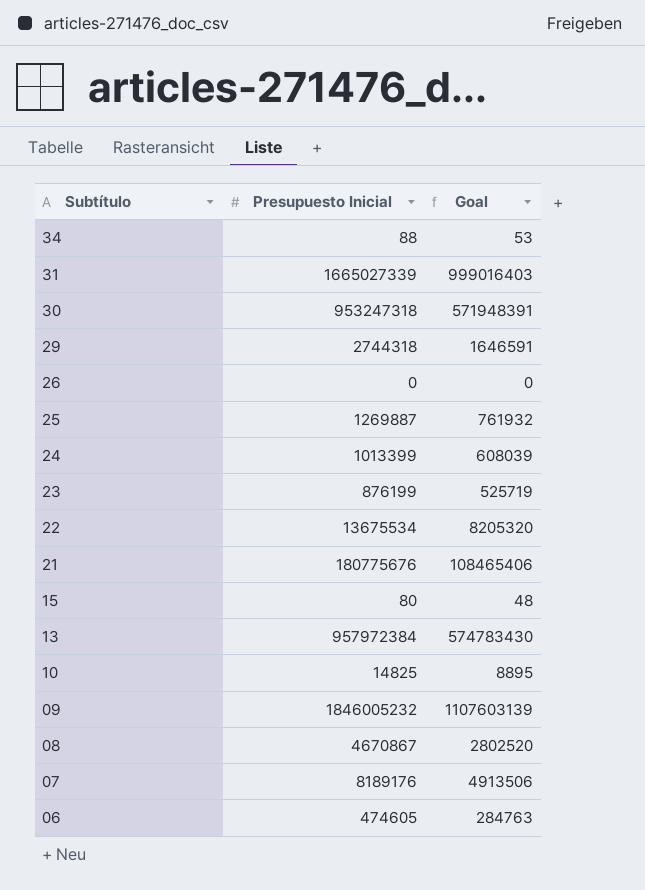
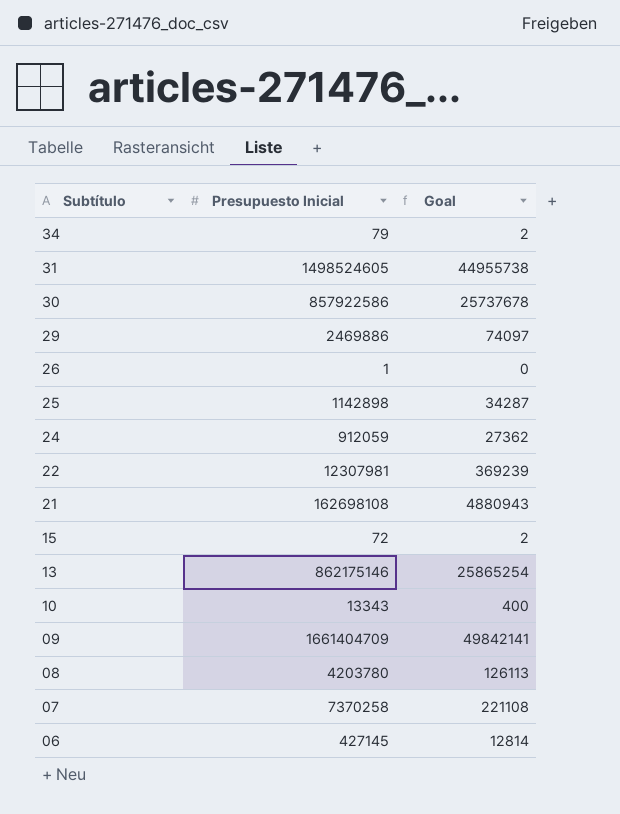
column Goal | formula: [Presupuesto Inicial] * 0.6 -> [Presupuesto Inicial] * 0.03
row 23: 876199 | 525719 -> none
34 | Presupuesto Inicial: 88 -> 79
31 | Presupuesto Inicial: 1665027339 -> 1498524605
30 | Presupuesto Inicial: 953247318 -> 857922586
29 | Presupuesto Inicial: 2744318 -> 2469886
26 | Presupuesto Inicial: 0 -> 1
25 | Presupuesto Inicial: 1269887 -> 1142898
24 | Presupuesto Inicial: 1013399 -> 912059
22 | Presupuesto Inicial: 13675534 -> 12307981
21 | Presupuesto Inicial: 180775676 -> 162698108
15 | Presupuesto Inicial: 80 -> 72
13 | Presupuesto Inicial: 957972384 -> 862175146
10 | Presupuesto Inicial: 14825 -> 13343
09 | Presupuesto Inicial: 1846005232 -> 1661404709
08 | Presupuesto Inicial: 4670867 -> 4203780
07 | Presupuesto Inicial: 8189176 -> 7370258
06 | Presupuesto Inicial: 474605 -> 427145

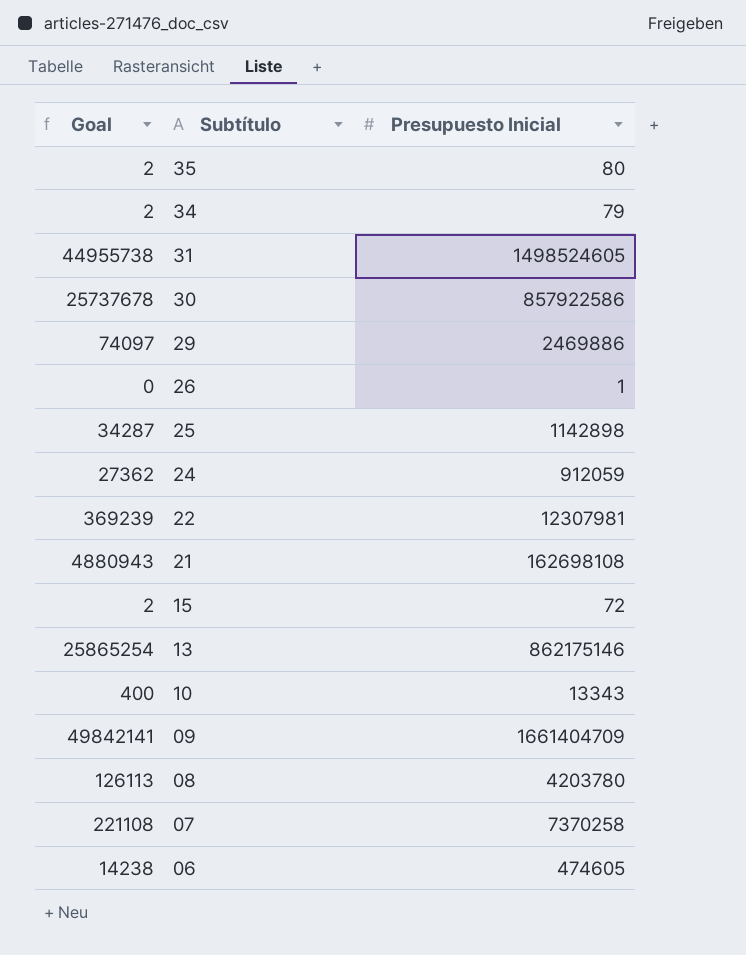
column Goal | position: 3 -> 1
row 35: none -> 2 | 80
06 | Goal: 12814 -> 14238
06 | Presupuesto Inicial: 427145 -> 474605

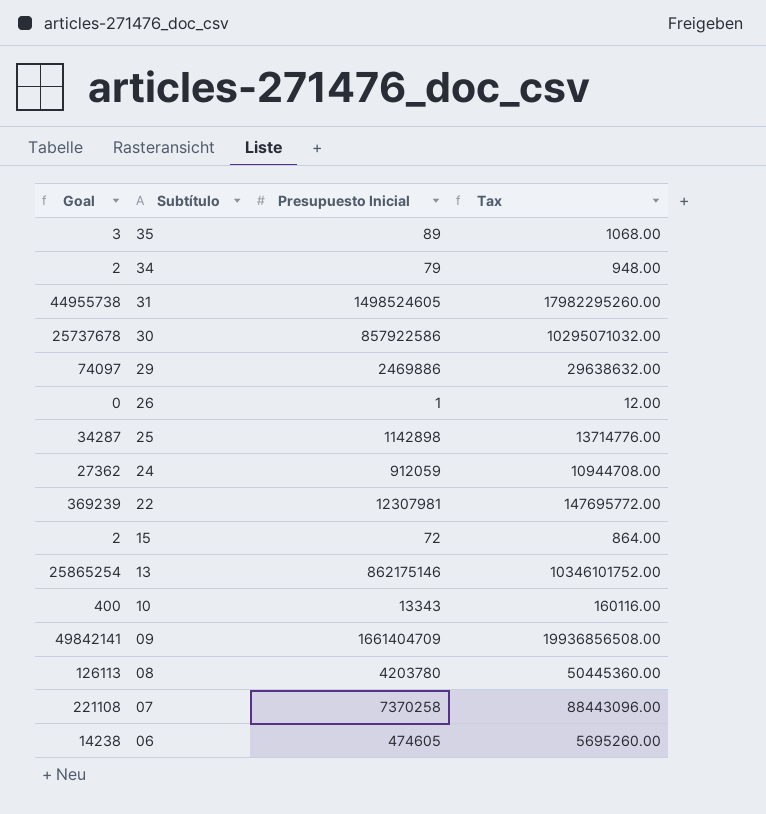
column Tax | formula: none -> [Presupuesto Inicial] * 12
row 21: 4880943 | 162698108 -> none
35 | Goal: 2 -> 3
35 | Presupuesto Inicial: 80 -> 89

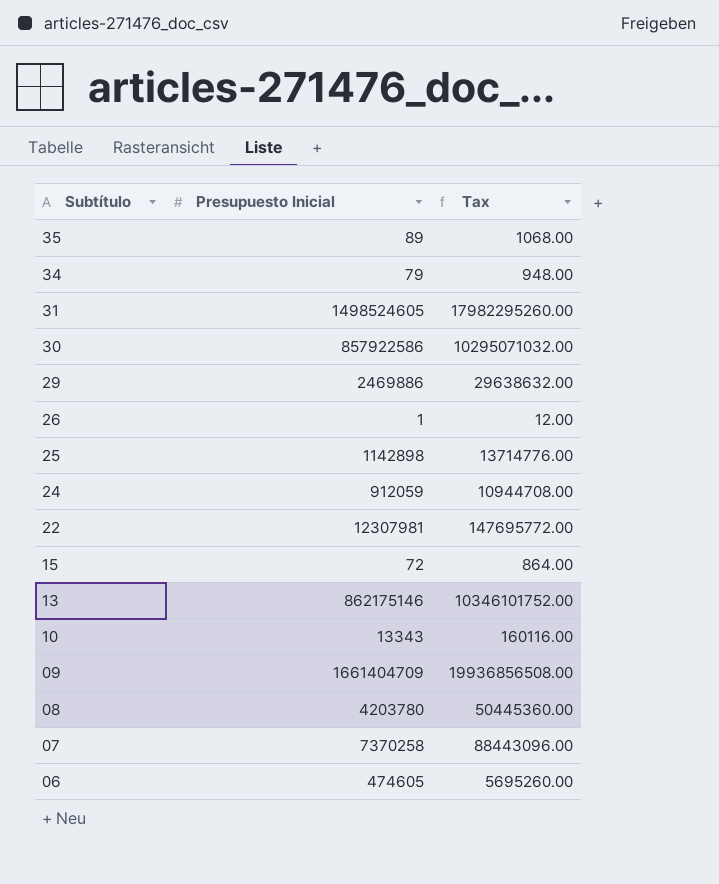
column Goal | formula: [Presupuesto Inicial] * 0.03 -> none

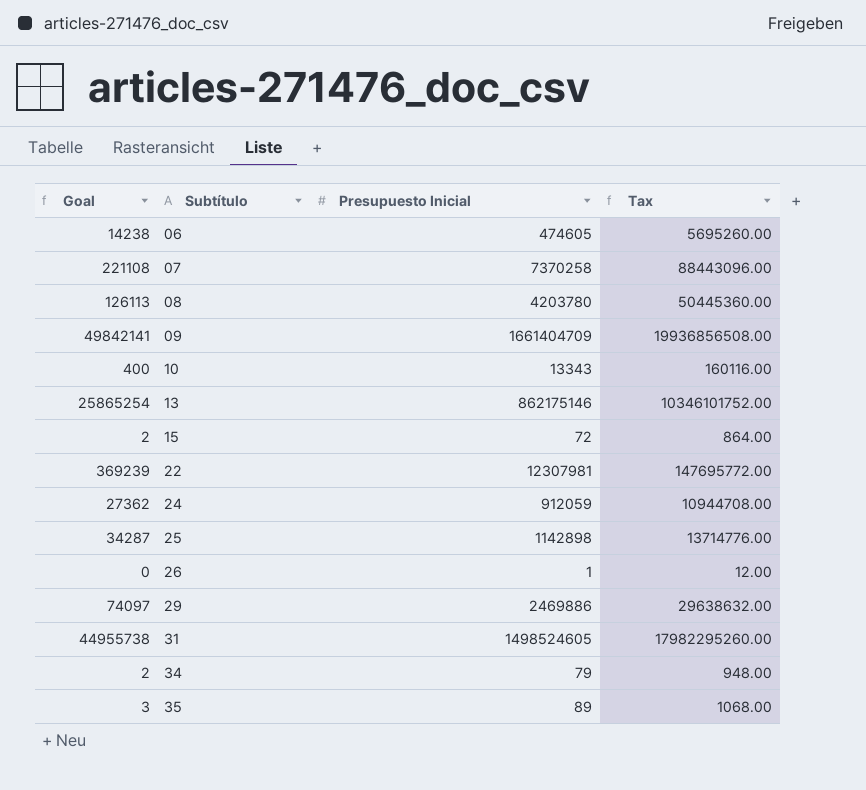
row order: Subtítulo descending -> Subtítulo ascending
column Goal | formula: none -> [Presupuesto Inicial] * 0.03
row 30: 857922586 | 10295071032.00 -> none

